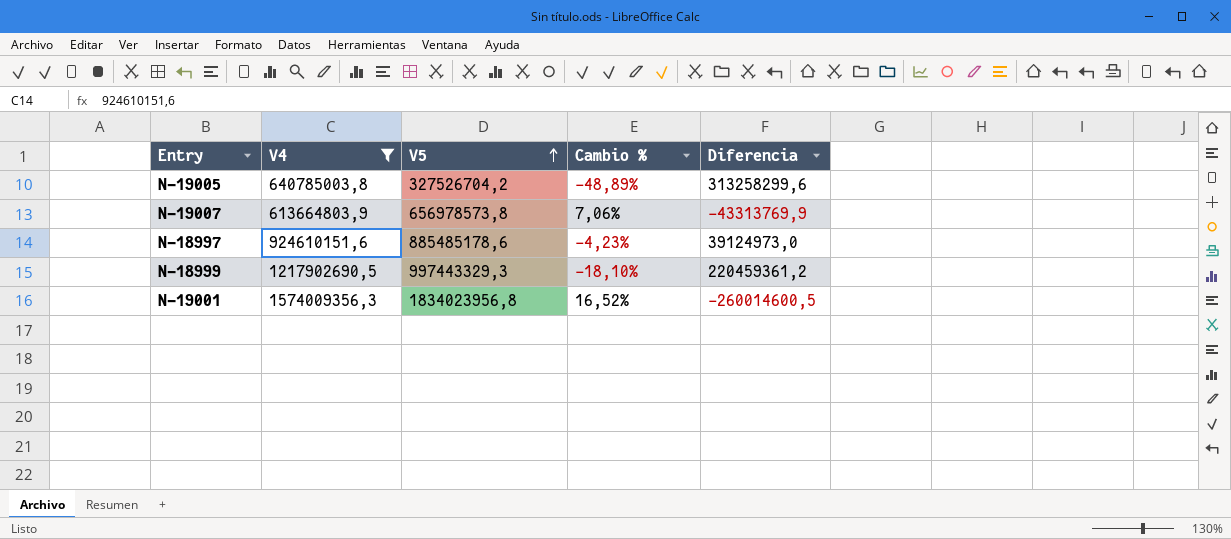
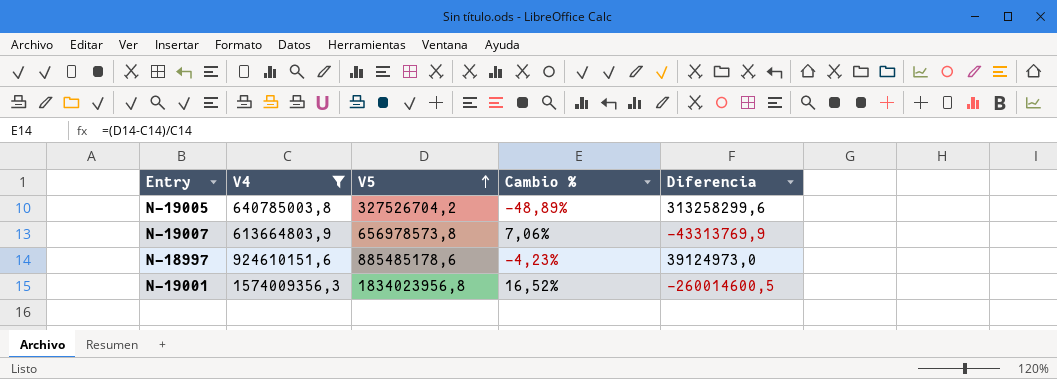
row N-18999: 1217902690,5 | 997443329,3 | -18,10% | 220459361,2 -> none

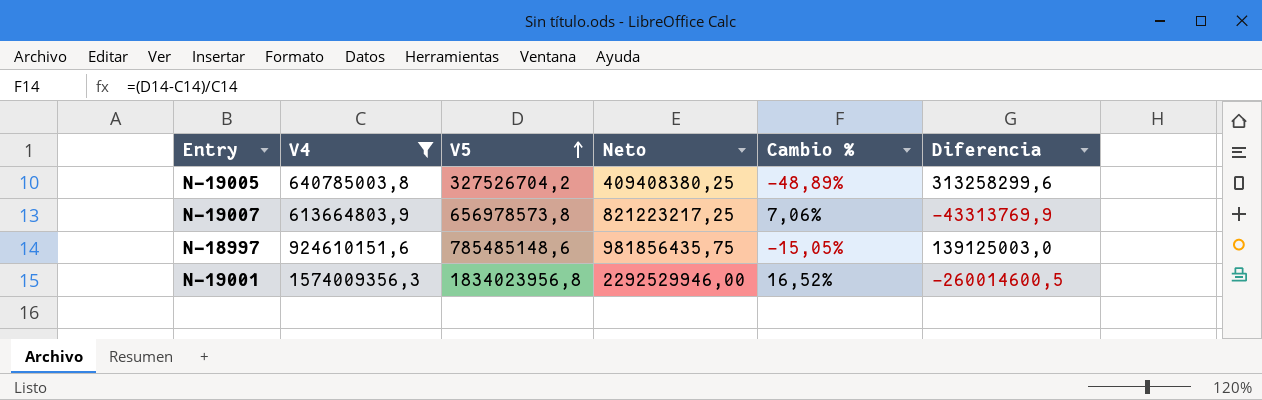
column Neto | formula: none -> [V5] * 1,25
N-18997 | V5: 885485178,6 -> 785485148,6
N-18997 | Cambio %: -4,23% -> -15,05%
N-18997 | Diferencia: 39124973,0 -> 139125003,0

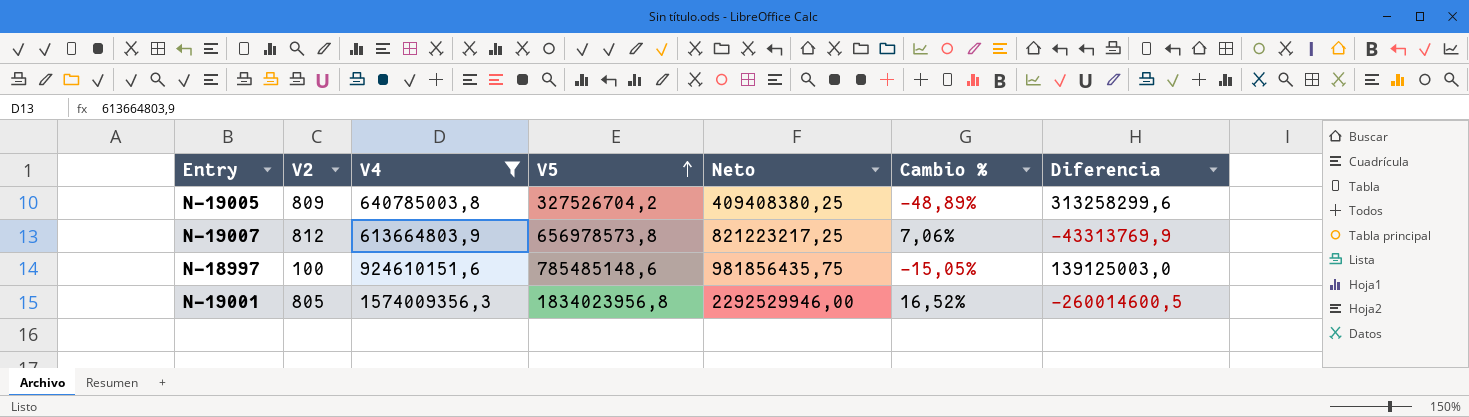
column V2 | position: none -> 2

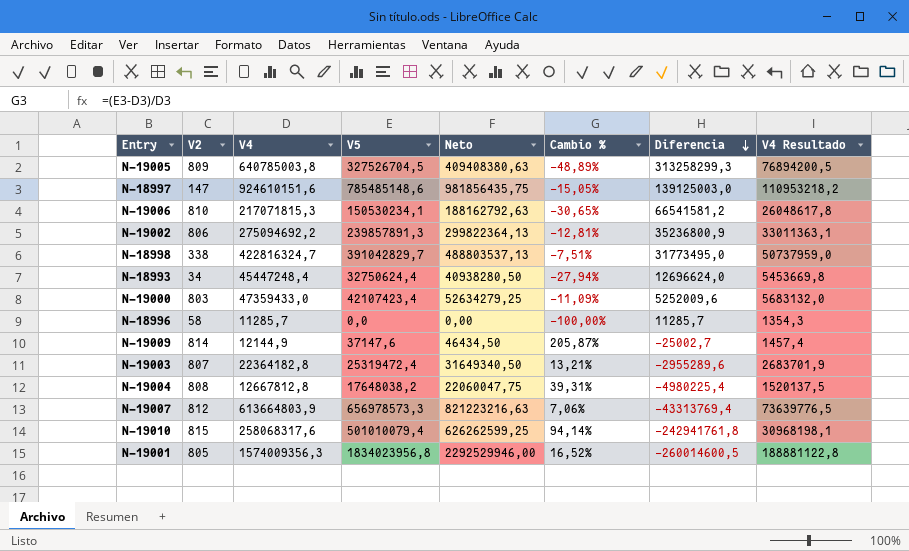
filter: V4 >= 613664803,9 -> none
row order: V5 ascending -> Diferencia descending
column V4 Resultado | formula: none -> [V4] * 0,12
N-19005 | V5: 327526704,2 -> 327526704,5
N-19005 | Neto: 409408380,25 -> 409408380,63
N-19005 | Diferencia: 313258299,6 -> 313258299,3
N-18997 | V2: 100 -> 147
N-19007 | V5: 656978573,8 -> 656978573,3
N-19007 | Neto: 821223217,25 -> 821223216,63
N-19007 | Diferencia: -43313769,9 -> -43313769,4

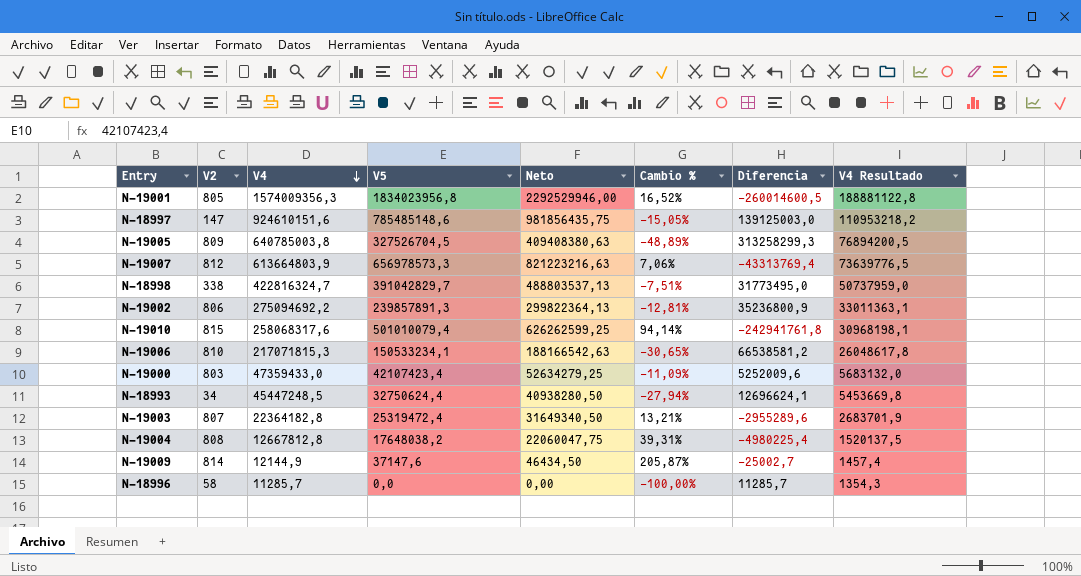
row order: Diferencia descending -> V4 descending
N-19006 | V5: 150530234,1 -> 150533234,1
N-19006 | Neto: 188162792,63 -> 188166542,63
N-19006 | Diferencia: 66541581,2 -> 66538581,2
N-18993 | V4: 45447248,4 -> 45447248,5
N-18993 | Diferencia: 12696624,0 -> 12696624,1

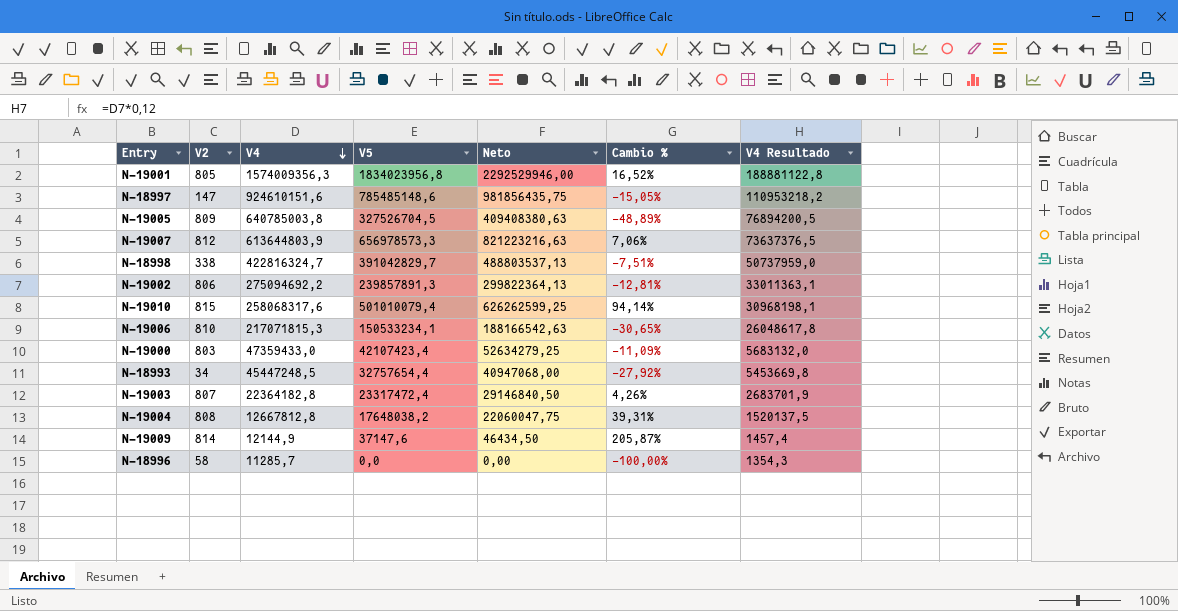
column Diferencia | formula: [V4] - [V5] -> none
N-19007 | V4: 613664803,9 -> 613644803,9
N-19007 | V4 Resultado: 73639776,5 -> 73637376,5
N-18993 | V5: 32750624,4 -> 32757654,4
N-18993 | Neto: 40938280,50 -> 40947068,00
N-18993 | Cambio %: -27,94% -> -27,92%
N-19003 | V5: 25319472,4 -> 23317472,4
N-19003 | Neto: 31649340,50 -> 29146840,50
N-19003 | Cambio %: 13,21% -> 4,26%

